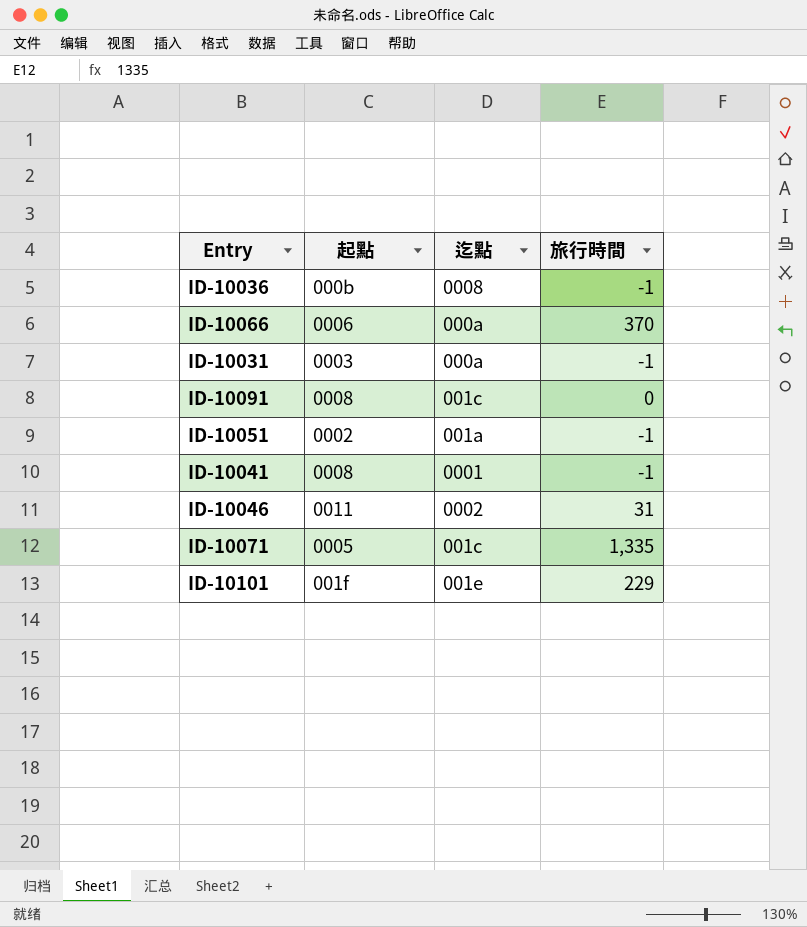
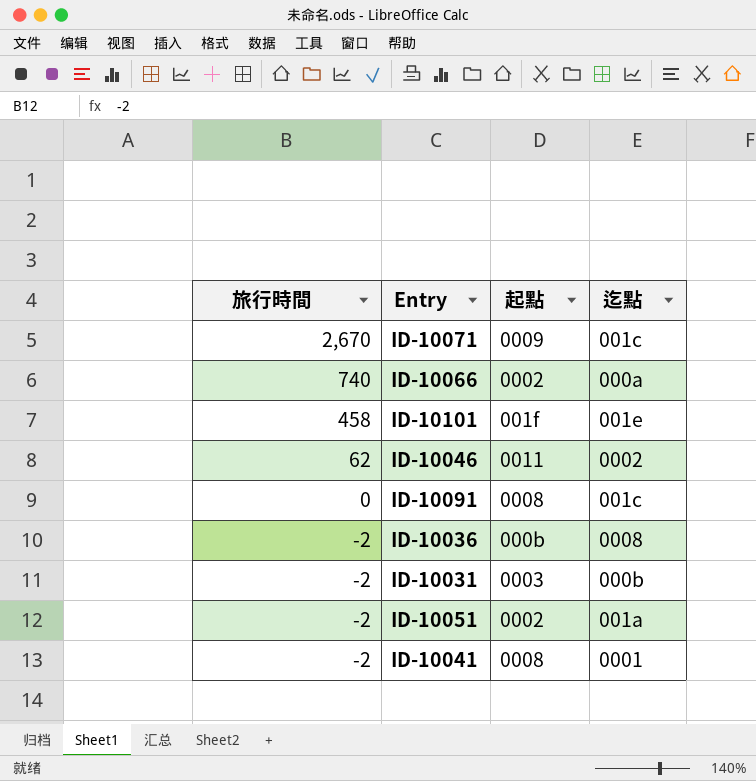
row order: none -> 旅行時間 descending
column 旅行時間 | position: 4 -> 1
ID-10071 | 旅行時間: 1,335 -> 2,670
ID-10071 | 起點: 0005 -> 0009
ID-10066 | 旅行時間: 370 -> 740
ID-10066 | 起點: 0006 -> 0002
ID-10101 | 旅行時間: 229 -> 458
ID-10046 | 旅行時間: 31 -> 62
ID-10036 | 旅行時間: -1 -> -2
ID-10031 | 旅行時間: -1 -> -2
ID-10031 | 迄點: 000a -> 000b
ID-10051 | 旅行時間: -1 -> -2
ID-10041 | 旅行時間: -1 -> -2

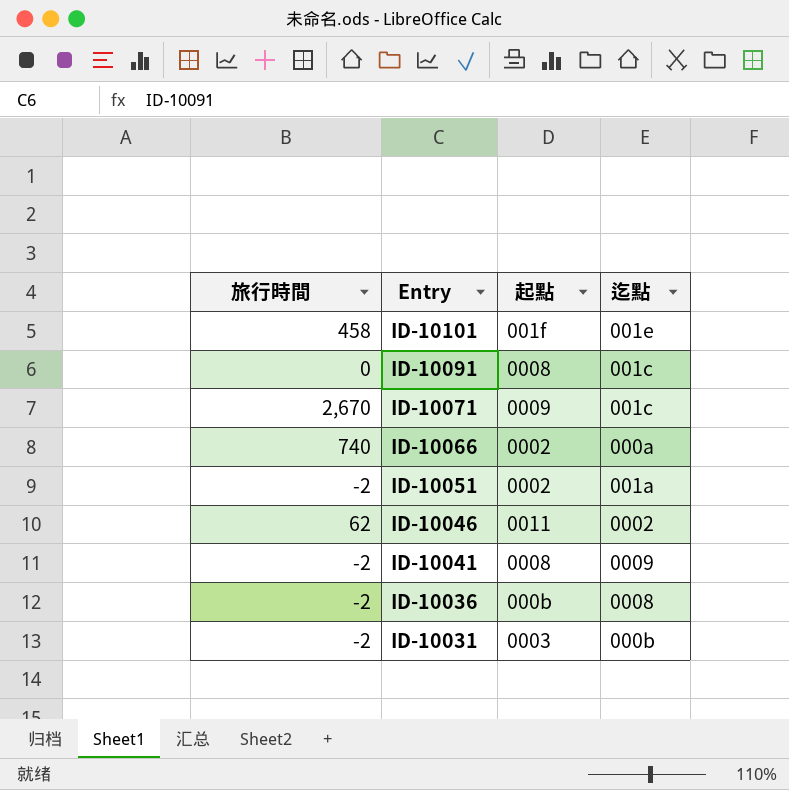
row order: 旅行時間 descending -> Entry descending
ID-10041 | 迄點: 0001 -> 0009

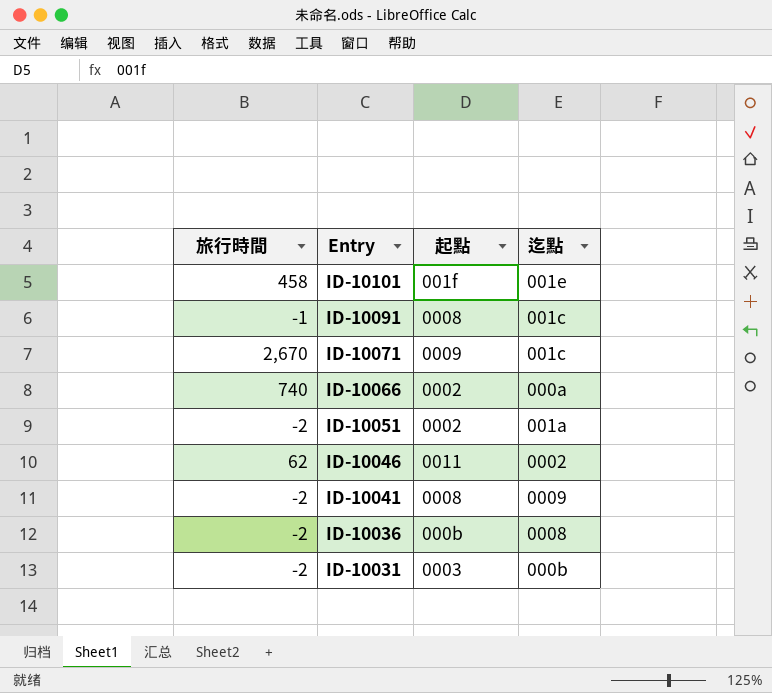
ID-10091 | 旅行時間: 0 -> -1

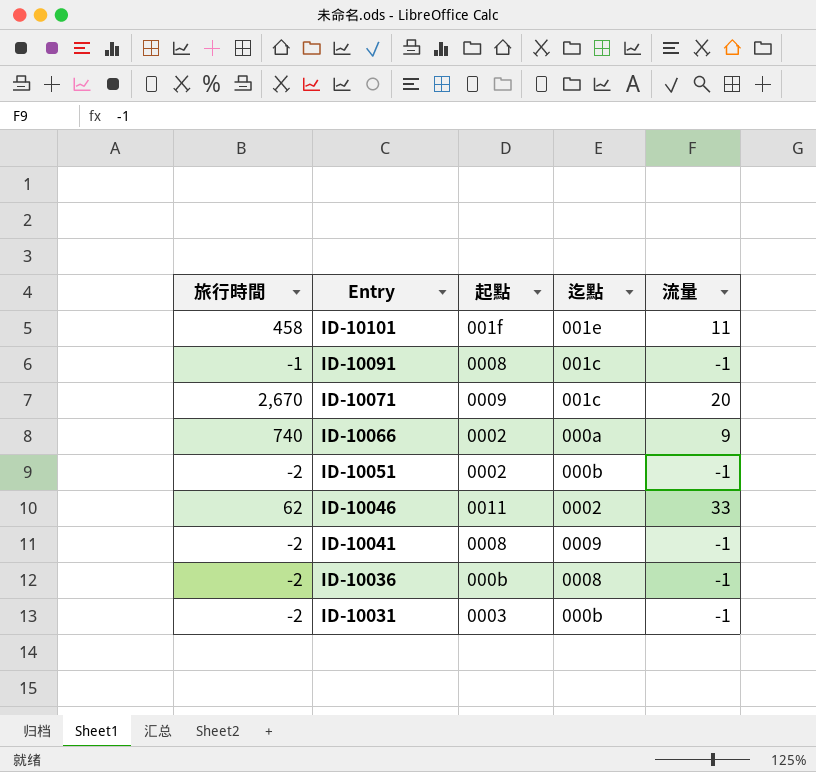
column 流量 | position: none -> 5
ID-10051 | 迄點: 001a -> 000b

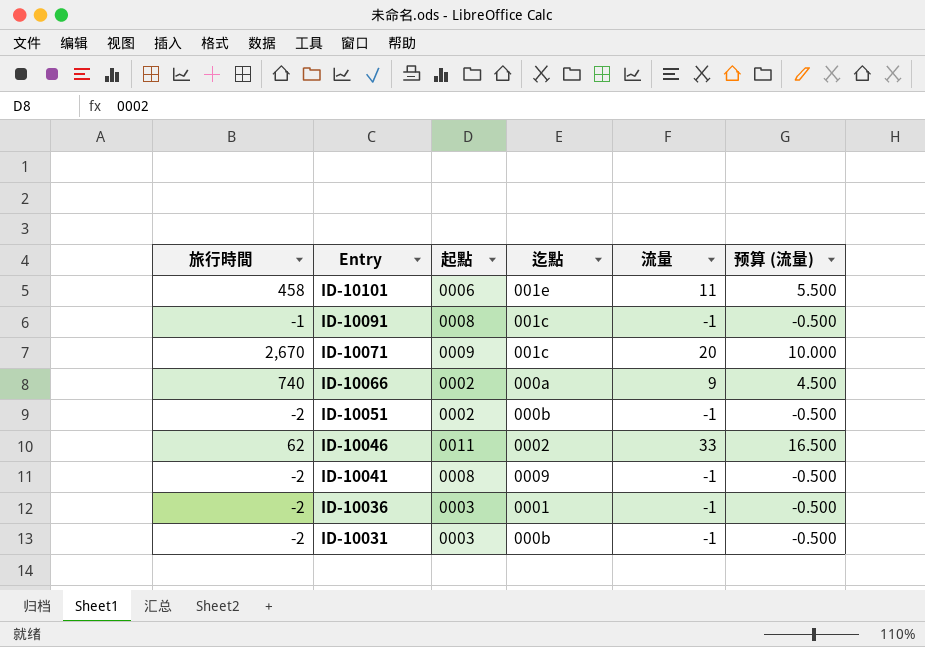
column 预算 (流量) | formula: none -> [流量] * 0.5
ID-10101 | 起點: 001f -> 0006
ID-10036 | 起點: 000b -> 0003
ID-10036 | 迄點: 0008 -> 0001

